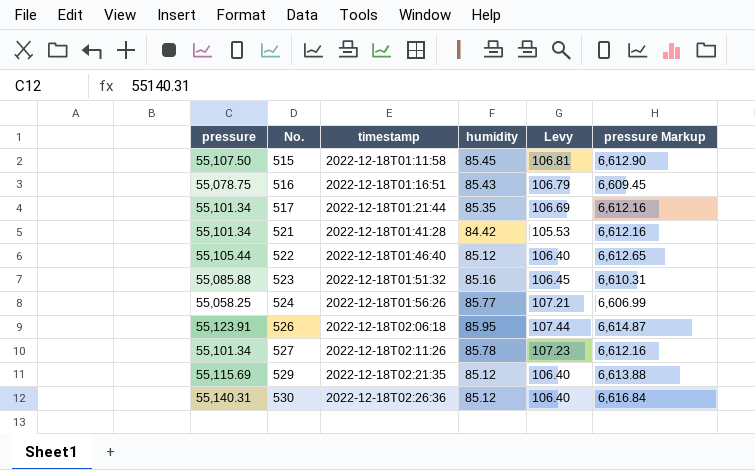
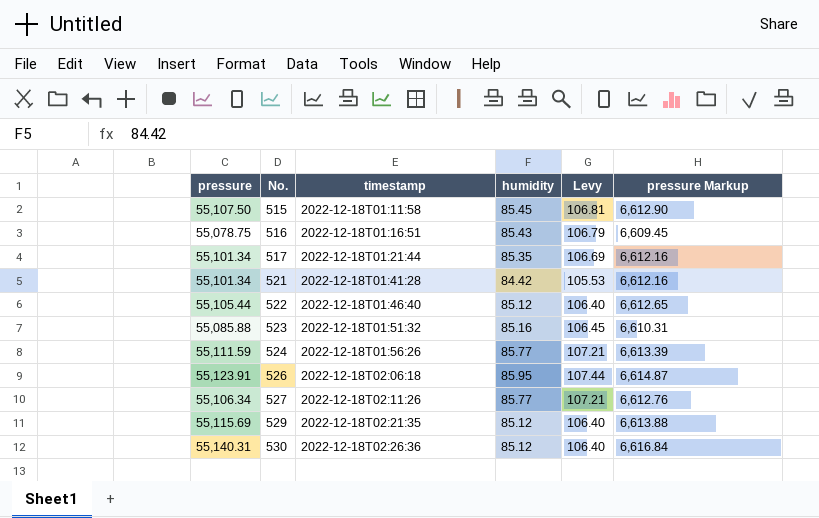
524 | pressure: 55,058.25 -> 55,111.59
524 | pressure Markup: 6,606.99 -> 6,613.39
527 | pressure: 55,101.34 -> 55,106.34
527 | humidity: 85.78 -> 85.77
527 | Levy: 107.23 -> 107.21
527 | pressure Markup: 6,612.16 -> 6,612.76

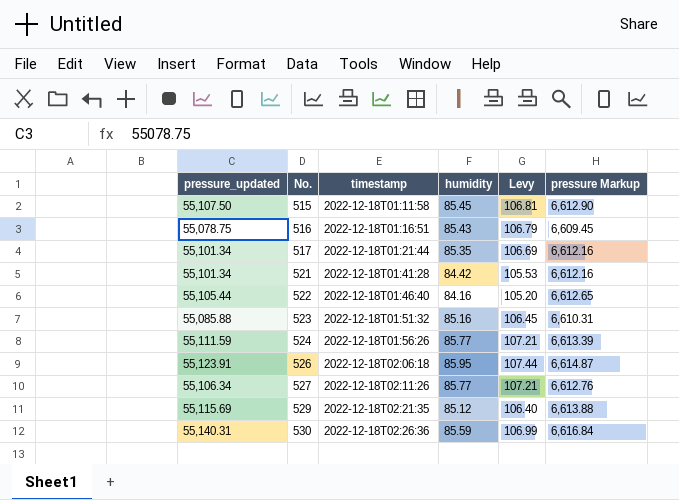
column name: pressure -> pressure_updated
522 | humidity: 85.12 -> 84.16
522 | Levy: 106.40 -> 105.20
530 | humidity: 85.12 -> 85.59
530 | Levy: 106.40 -> 106.99

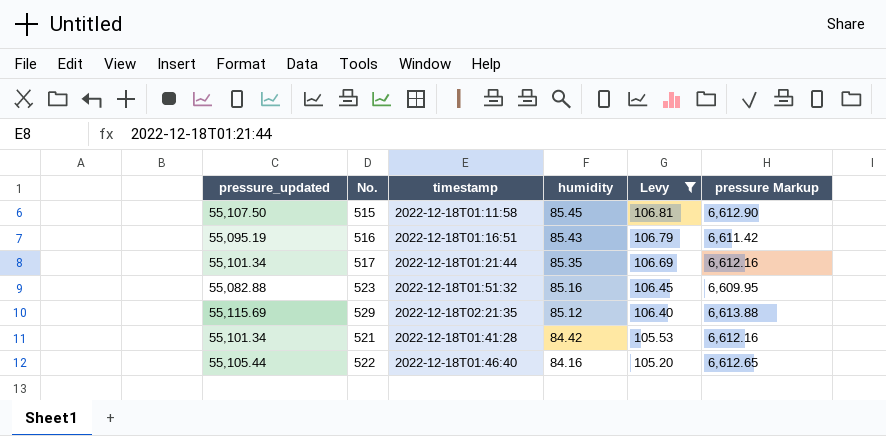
filter: none -> Levy <= 106.81
row order: No. ascending -> humidity descending
516 | pressure_updated: 55,078.75 -> 55,095.19
516 | pressure Markup: 6,609.45 -> 6,611.42
523 | pressure_updated: 55,085.88 -> 55,082.88
523 | pressure Markup: 6,610.31 -> 6,609.95

